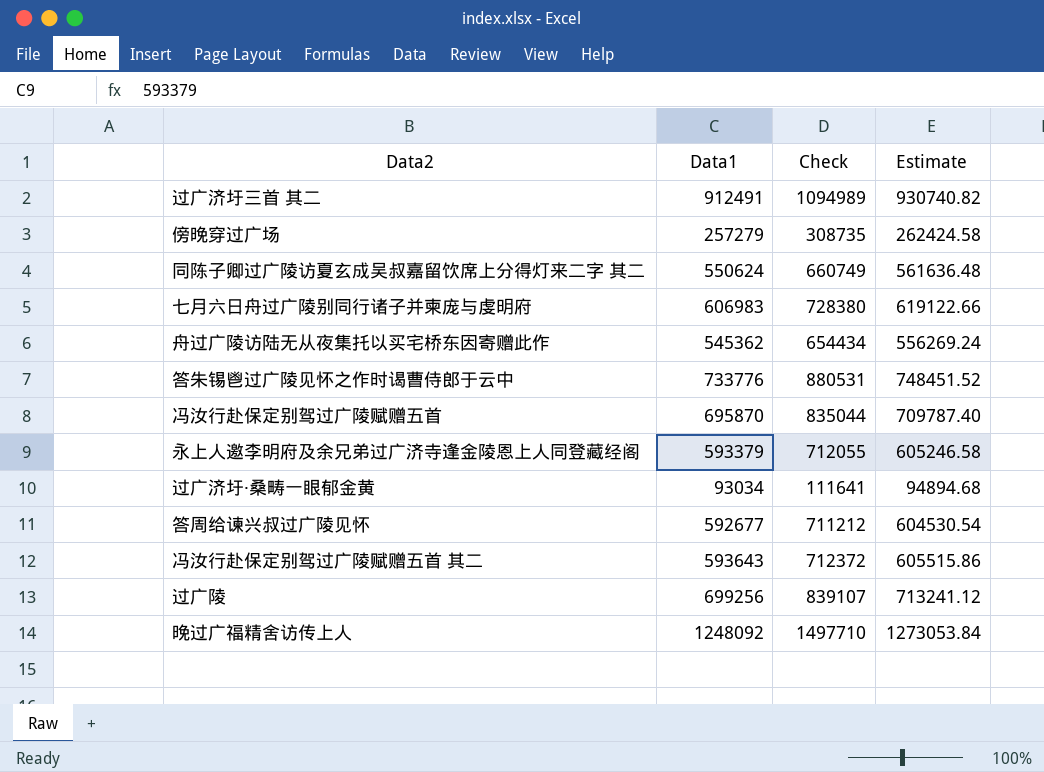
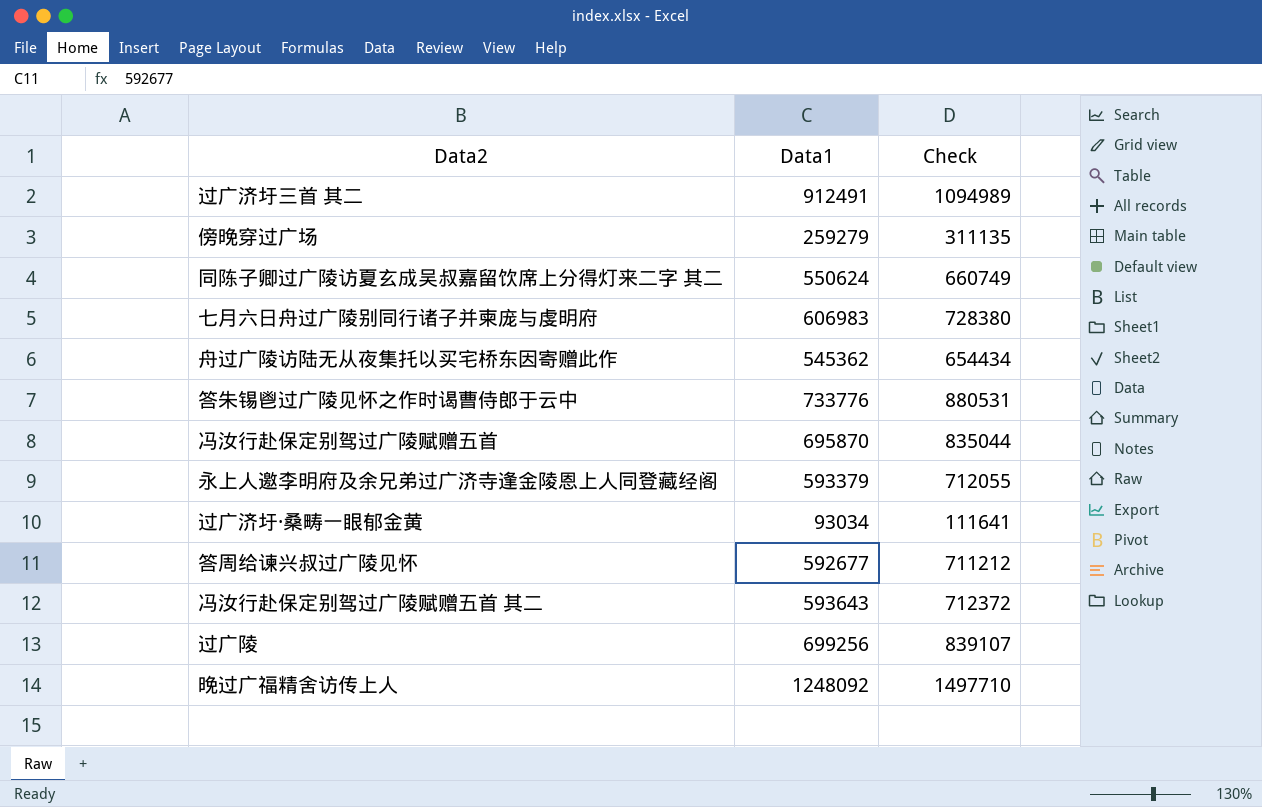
column Estimate | formula: [Data1] * 1.02 -> none
傍晚穿过广场 | Data1: 257279 -> 259279
傍晚穿过广场 | Check: 308735 -> 311135

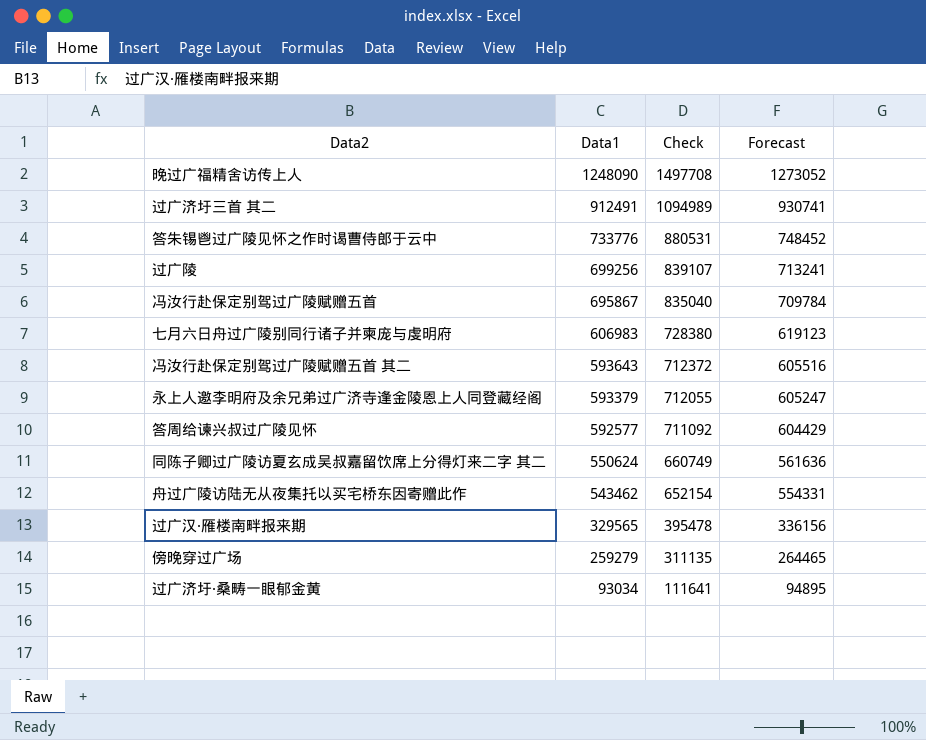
row order: none -> Data1 descending
column Forecast | formula: none -> [Data1] * 1.02
晚过广福精舍访传上人 | Data1: 1248092 -> 1248090
晚过广福精舍访传上人 | Check: 1497710 -> 1497708
冯汝行赴保定别驾过广陵赋赠五首 | Data1: 695870 -> 695867
冯汝行赴保定别驾过广陵赋赠五首 | Check: 835044 -> 835040
答周给谏兴叔过广陵见怀 | Data1: 592677 -> 592577
答周给谏兴叔过广陵见怀 | Check: 711212 -> 711092
舟过广陵访陆无从夜集托以买宅桥东因寄赠此作 | Data1: 545362 -> 543462
舟过广陵访陆无从夜集托以买宅桥东因寄赠此作 | Check: 654434 -> 652154
row 过广汉·雁楼南畔报来期: none -> 329565 | 395478 | 336156

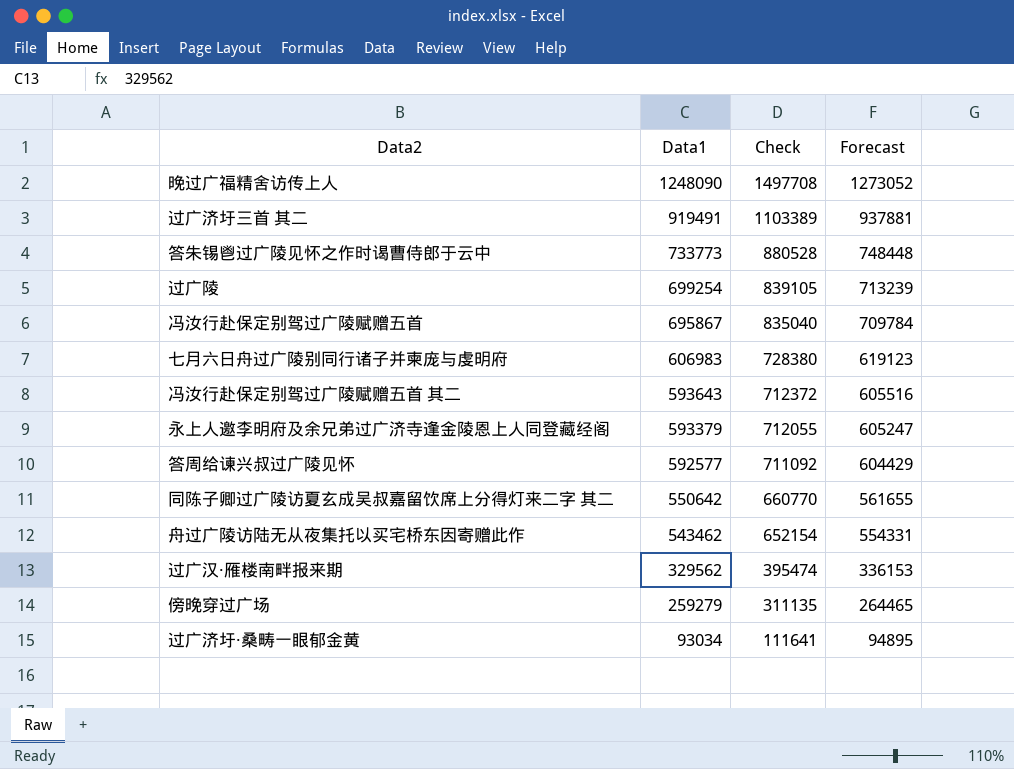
过广济圩三首 其二 | Data1: 912491 -> 919491
过广济圩三首 其二 | Check: 1094989 -> 1103389
过广济圩三首 其二 | Forecast: 930741 -> 937881
答朱锡鬯过广陵见怀之作时谒曹侍郎于云中 | Data1: 733776 -> 733773
答朱锡鬯过广陵见怀之作时谒曹侍郎于云中 | Check: 880531 -> 880528
答朱锡鬯过广陵见怀之作时谒曹侍郎于云中 | Forecast: 748452 -> 748448
过广陵 | Data1: 699256 -> 699254
过广陵 | Check: 839107 -> 839105
过广陵 | Forecast: 713241 -> 713239
同陈子卿过广陵访夏玄成吴叔嘉留饮席上分得灯来二字 其二 | Data1: 550624 -> 550642
同陈子卿过广陵访夏玄成吴叔嘉留饮席上分得灯来二字 其二 | Check: 660749 -> 660770
同陈子卿过广陵访夏玄成吴叔嘉留饮席上分得灯来二字 其二 | Forecast: 561636 -> 561655
过广汉·雁楼南畔报来期 | Data1: 329565 -> 329562
过广汉·雁楼南畔报来期 | Check: 395478 -> 395474
过广汉·雁楼南畔报来期 | Forecast: 336156 -> 336153

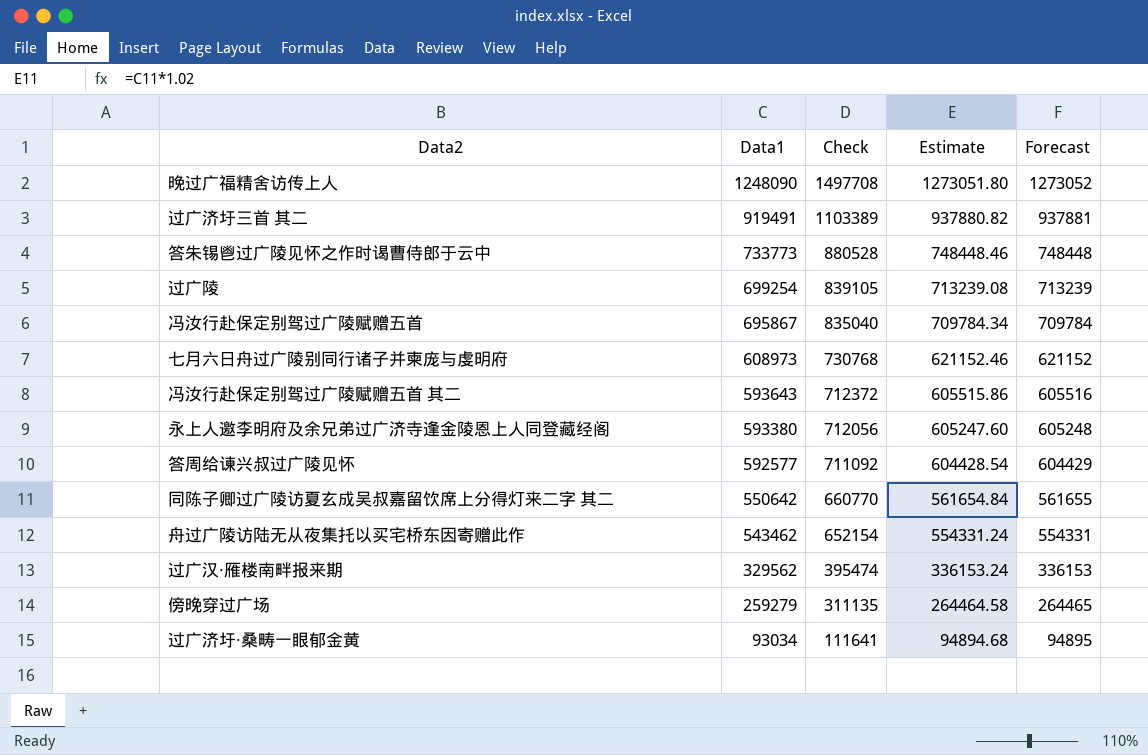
column Estimate | formula: none -> [Data1] * 1.02
七月六日舟过广陵别同行诸子并柬庞与虔明府 | Data1: 606983 -> 608973
七月六日舟过广陵别同行诸子并柬庞与虔明府 | Check: 728380 -> 730768
七月六日舟过广陵别同行诸子并柬庞与虔明府 | Forecast: 619123 -> 621152
永上人邀李明府及余兄弟过广济寺逢金陵恩上人同登藏经阁 | Data1: 593379 -> 593380
永上人邀李明府及余兄弟过广济寺逢金陵恩上人同登藏经阁 | Check: 712055 -> 712056
永上人邀李明府及余兄弟过广济寺逢金陵恩上人同登藏经阁 | Forecast: 605247 -> 605248

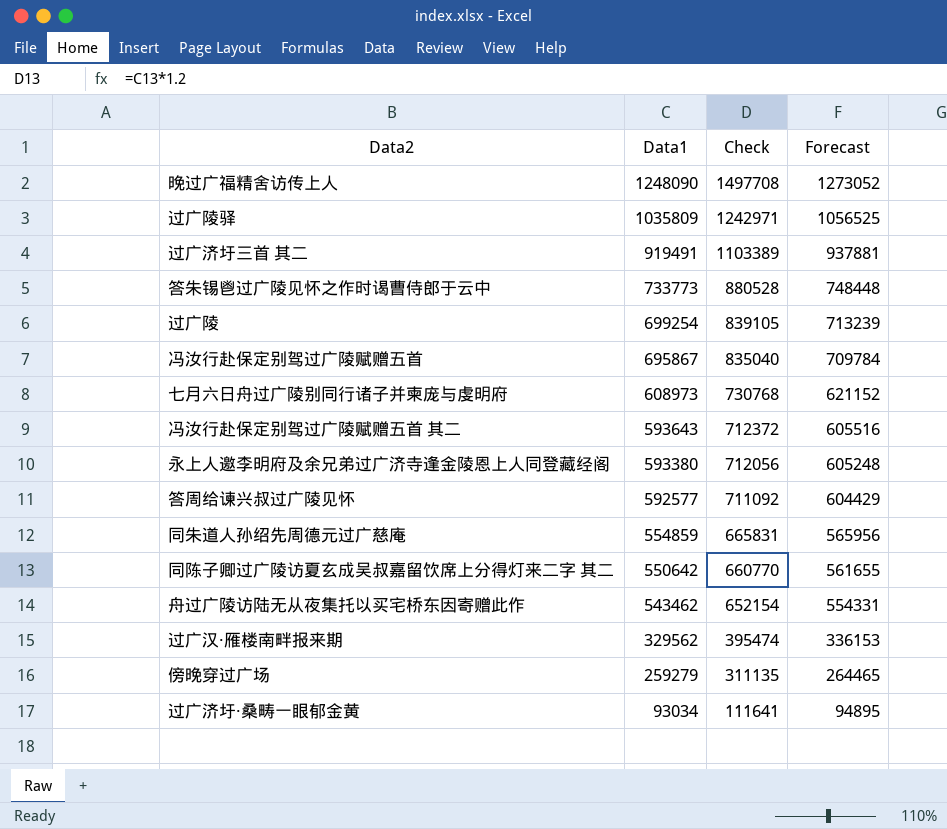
column Estimate | formula: [Data1] * 1.02 -> none
row 过广陵驿: none -> 1035809 | 1242971 | 1056525
row 同朱道人孙绍先周德元过广慈庵: none -> 554859 | 665831 | 565956

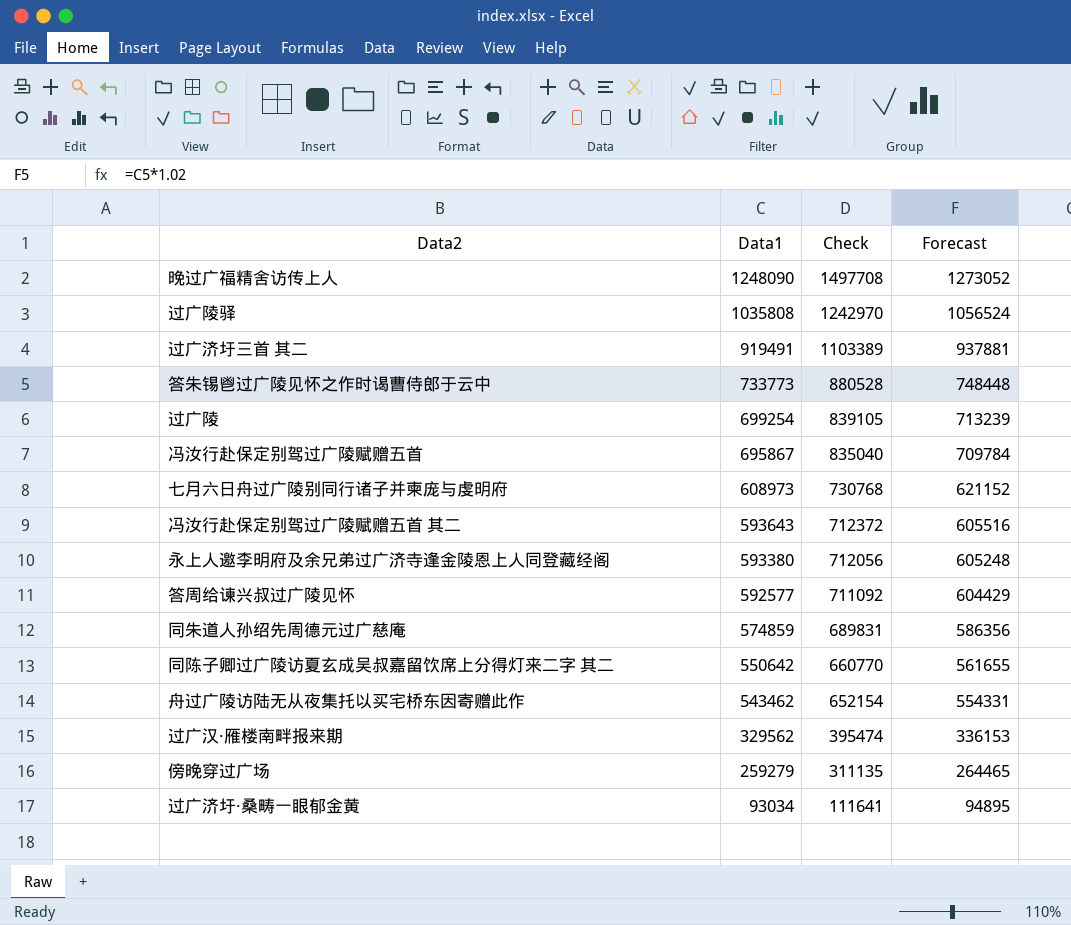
过广陵驿 | Data1: 1035809 -> 1035808
过广陵驿 | Check: 1242971 -> 1242970
过广陵驿 | Forecast: 1056525 -> 1056524
同朱道人孙绍先周德元过广慈庵 | Data1: 554859 -> 574859
同朱道人孙绍先周德元过广慈庵 | Check: 665831 -> 689831
同朱道人孙绍先周德元过广慈庵 | Forecast: 565956 -> 586356

